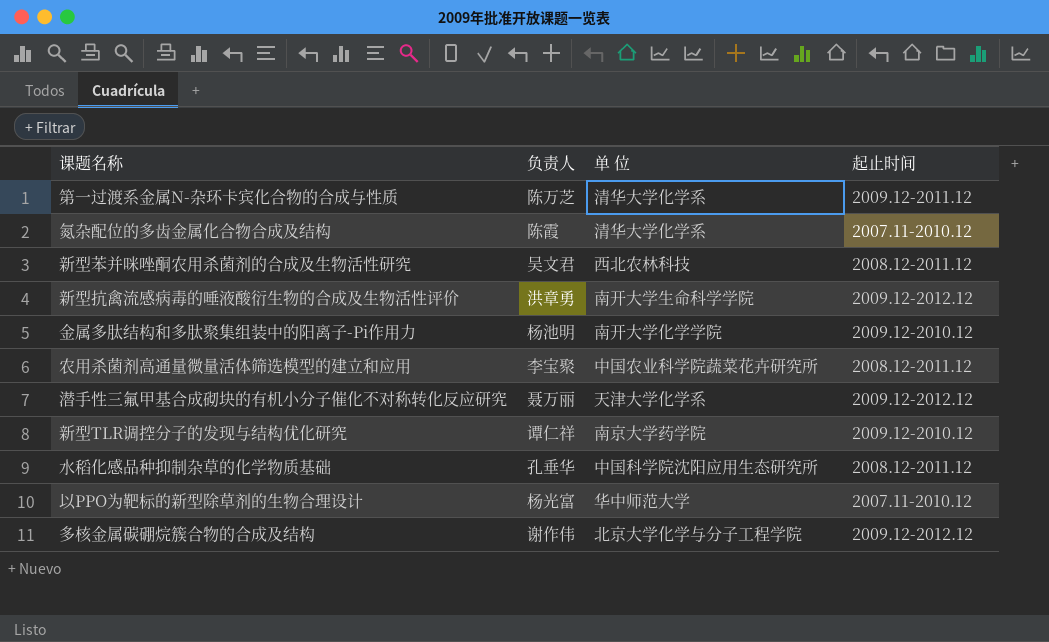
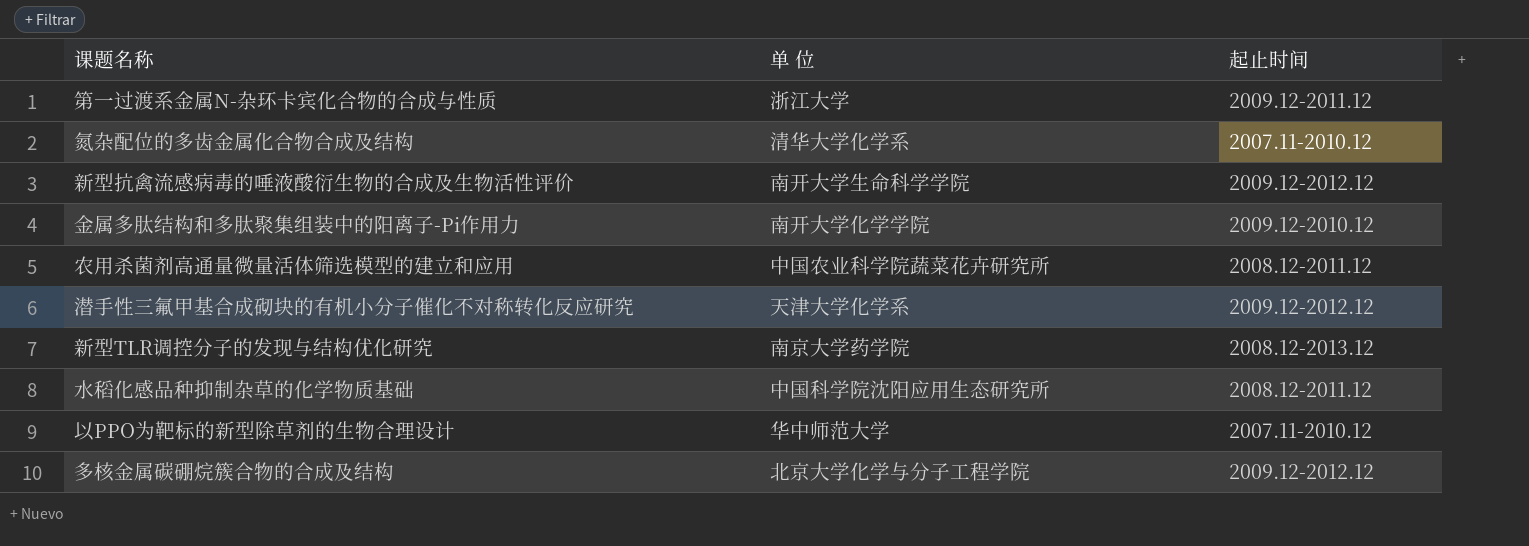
column 负责人 | position: 2 -> none
row 新型苯并咪唑酮农用杀菌剂的合成及生物活性研究: 吴文君 | 西北农林科技 | 2008.12-2011.12 -> none
第一过渡系金属N-杂环卡宾化合物的合成与性质 | 单 位: 清华大学化学系 -> 浙江大学
新型TLR调控分子的发现与结构优化研究 | 起止时间: 2009.12-2010.12 -> 2008.12-2013.12

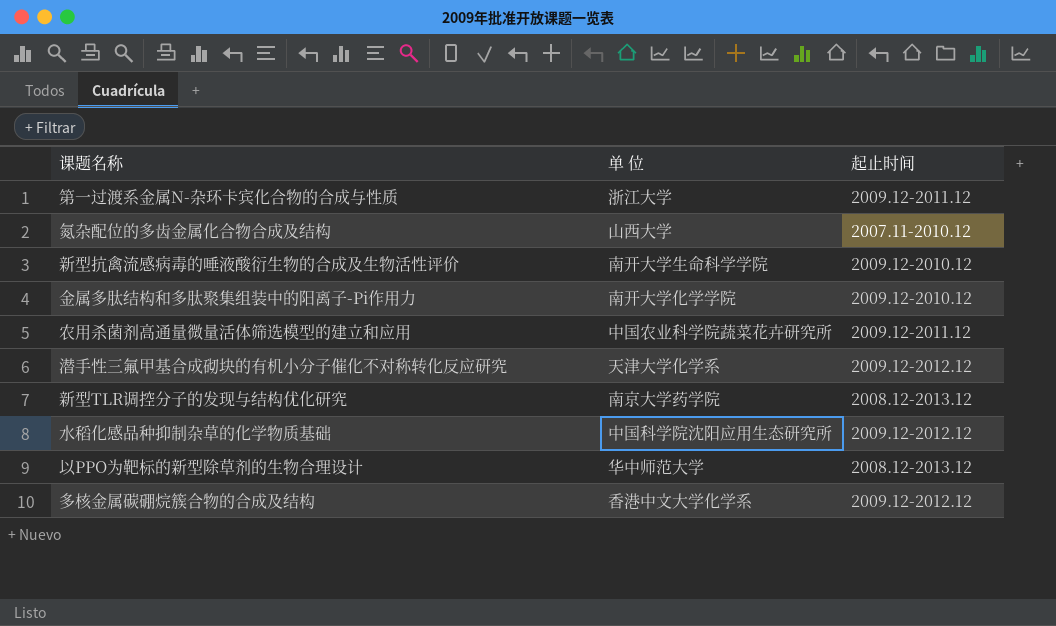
氮杂配位的多齿金属化合物合成及结构 | 单 位: 清华大学化学系 -> 山西大学
新型抗禽流感病毒的唾液酸衍生物的合成及生物活性评价 | 起止时间: 2009.12-2012.12 -> 2009.12-2010.12
农用杀菌剂高通量微量活体筛选模型的建立和应用 | 起止时间: 2008.12-2011.12 -> 2009.12-2011.12
水稻化感品种抑制杂草的化学物质基础 | 起止时间: 2008.12-2011.12 -> 2009.12-2012.12
以PPO为靶标的新型除草剂的生物合理设计 | 起止时间: 2007.11-2010.12 -> 2008.12-2013.12
多核金属碳硼烷簇合物的合成及结构 | 单 位: 北京大学化学与分子工程学院 -> 香港中文大学化学系

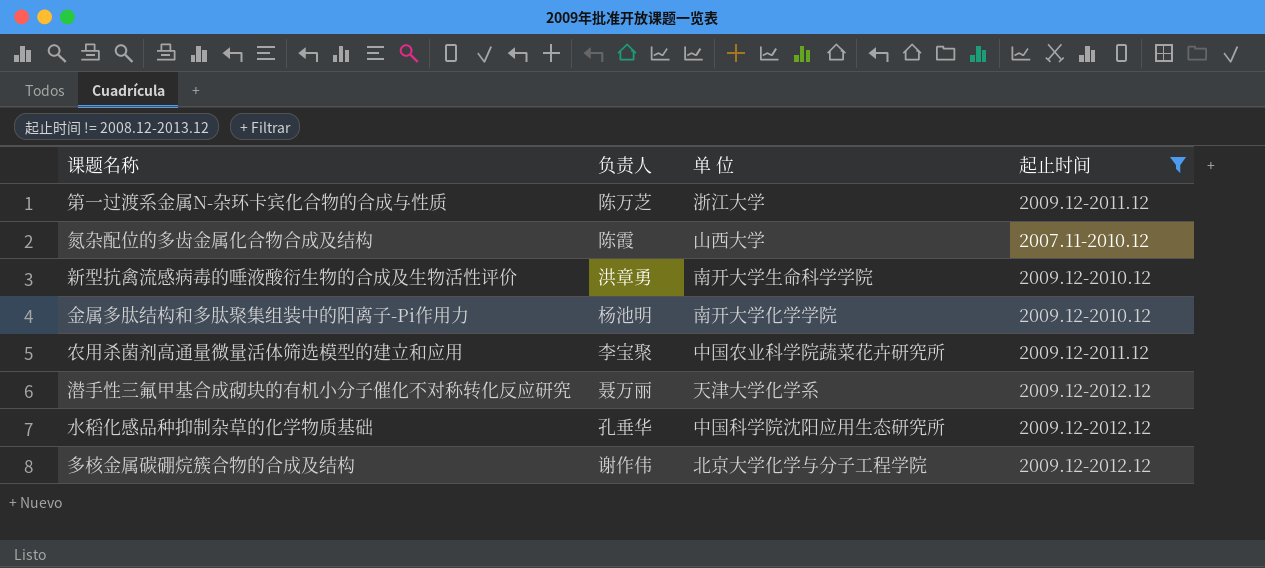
filter: none -> 起止时间 != 2008.12-2013.12
column 负责人 | position: none -> 2
多核金属碳硼烷簇合物的合成及结构 | 单 位: 香港中文大学化学系 -> 北京大学化学与分子工程学院

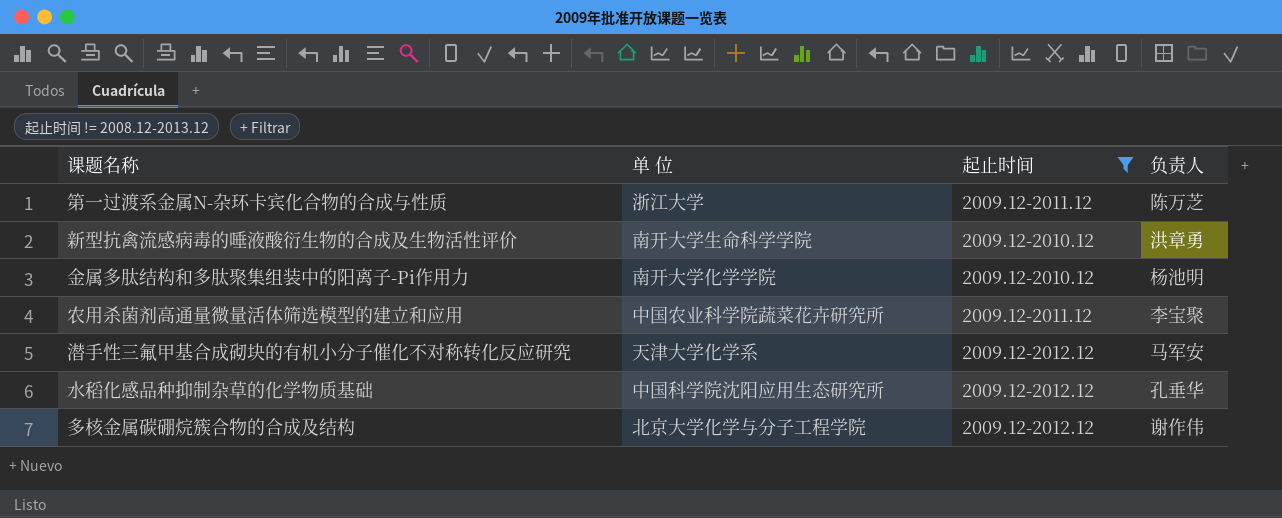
column 负责人 | position: 2 -> 4
row 氮杂配位的多齿金属化合物合成及结构: 陈霞 | 山西大学 | 2007.11-2010.12 -> none
潜手性三氟甲基合成砌块的有机小分子催化不对称转化反应研究 | 负责人: 聂万丽 -> 马军安

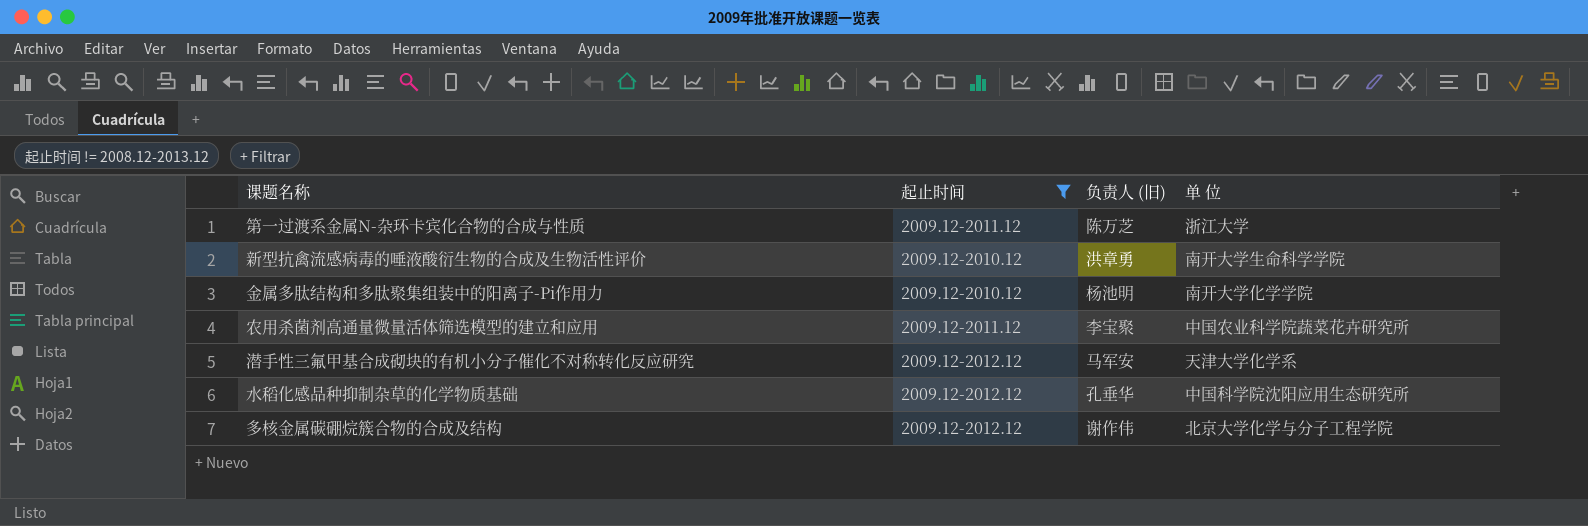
column name: 负责人 -> 负责人 (旧)
column 单 位 | position: 2 -> 4

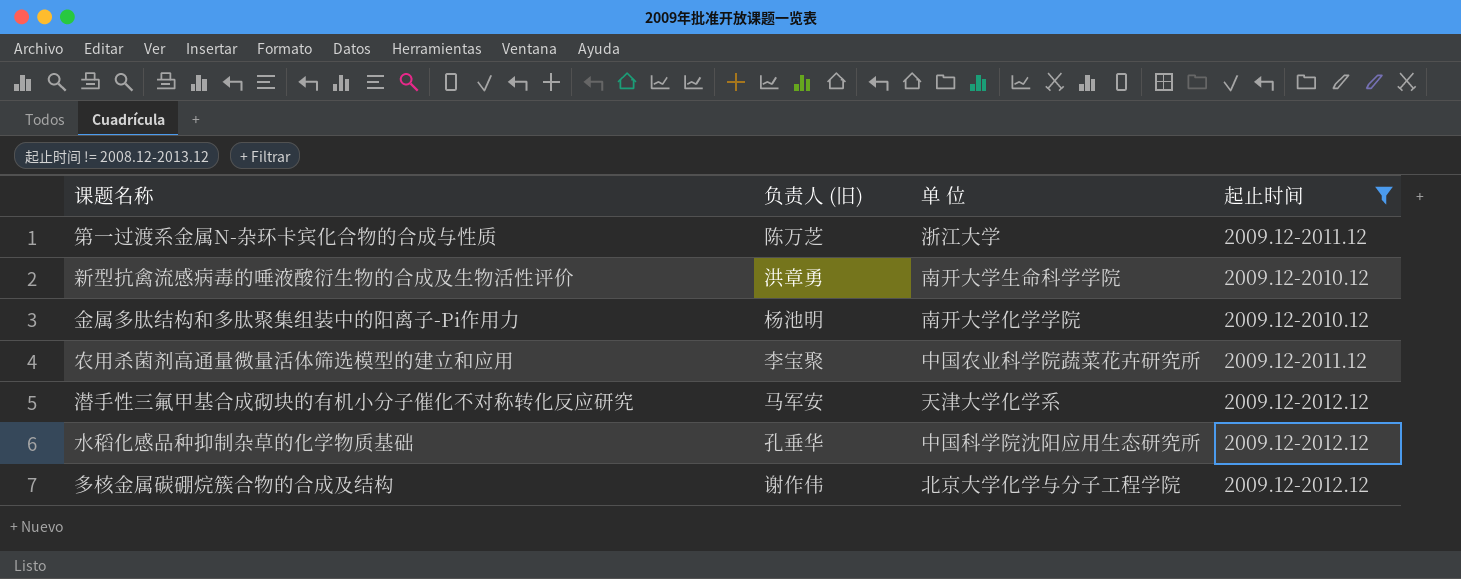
column 起止时间 | position: 2 -> 4

